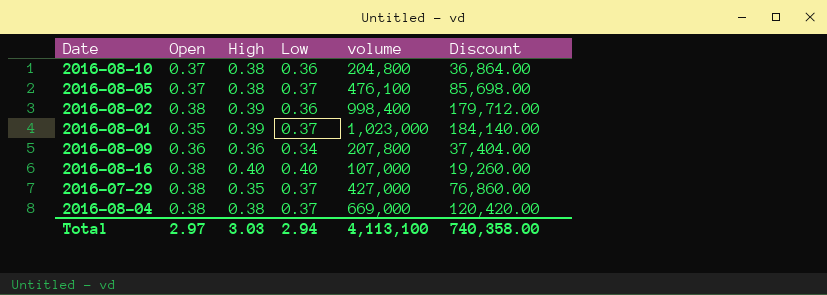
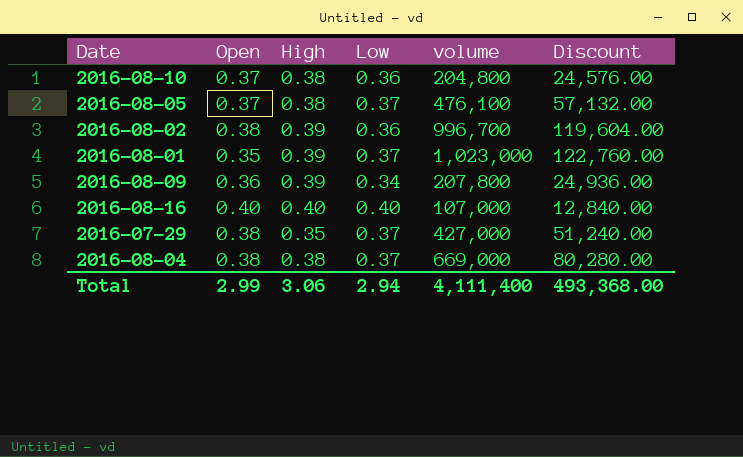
column Discount | formula: [volume] * 0.18 -> [volume] * 0.12
2016-08-02 | volume: 998,400 -> 996,700
2016-08-09 | High: 0.36 -> 0.39
2016-08-16 | Open: 0.38 -> 0.40
Total | Open: 2.97 -> 2.99
Total | High: 3.03 -> 3.06
Total | volume: 4,113,100 -> 4,111,400
Total | Discount: 740,358.00 -> 493,368.00

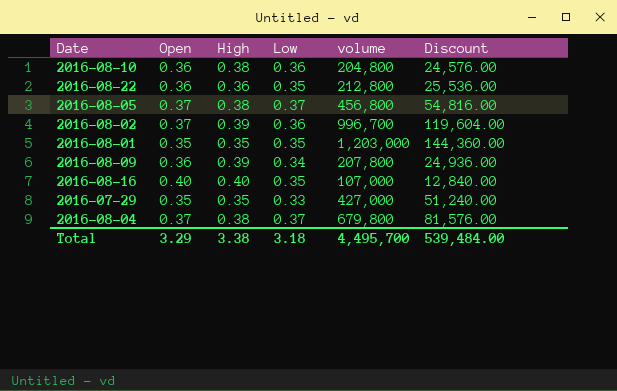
2016-08-10 | Open: 0.37 -> 0.36
row 2016-08-22: none -> 0.36 | 0.36 | 0.35 | 212,800 | 25,536.00
2016-08-05 | volume: 476,100 -> 456,800
2016-08-05 | Discount: 57,132.00 -> 54,816.00
2016-08-02 | Open: 0.38 -> 0.37
2016-08-01 | High: 0.39 -> 0.35
2016-08-01 | Low: 0.37 -> 0.35
2016-08-01 | volume: 1,023,000 -> 1,203,000
2016-08-01 | Discount: 122,760.00 -> 144,360.00
2016-08-16 | Low: 0.40 -> 0.35
2016-07-29 | Open: 0.38 -> 0.35
2016-07-29 | Low: 0.37 -> 0.33
2016-08-04 | Open: 0.38 -> 0.37
2016-08-04 | volume: 669,000 -> 679,800
2016-08-04 | Discount: 80,280.00 -> 81,576.00
Total | Open: 2.99 -> 3.29
Total | High: 3.06 -> 3.38
Total | Low: 2.94 -> 3.18
Total | volume: 4,111,400 -> 4,495,700
Total | Discount: 493,368.00 -> 539,484.00

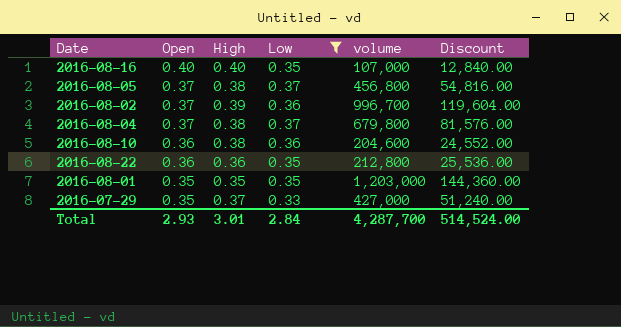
filter: none -> Low != 0.34
row order: none -> Open descending
2016-08-10 | volume: 204,800 -> 204,600
2016-08-10 | Discount: 24,576.00 -> 24,552.00
2016-07-29 | High: 0.35 -> 0.37
Total | Open: 3.29 -> 2.93
Total | High: 3.38 -> 3.01
Total | Low: 3.18 -> 2.84
Total | volume: 4,495,700 -> 4,287,700
Total | Discount: 539,484.00 -> 514,524.00

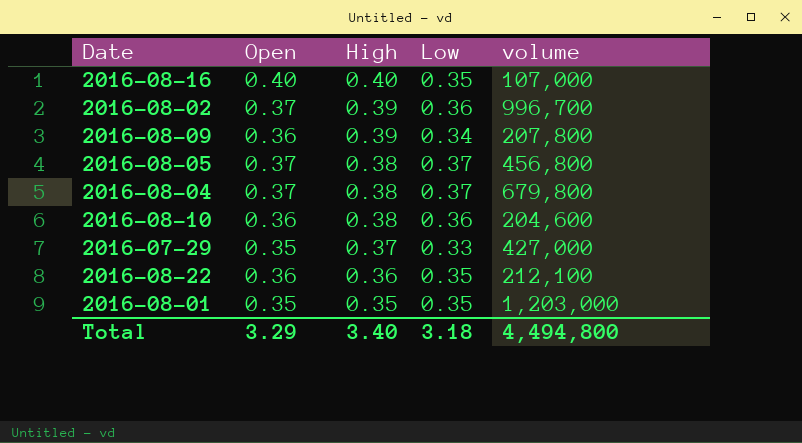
filter: Low != 0.34 -> none
row order: Open descending -> High descending
column Discount | formula: [volume] * 0.12 -> none
2016-08-22 | volume: 212,800 -> 212,100
Total | Open: 2.93 -> 3.29
Total | High: 3.01 -> 3.40
Total | Low: 2.84 -> 3.18
Total | volume: 4,287,700 -> 4,494,800

